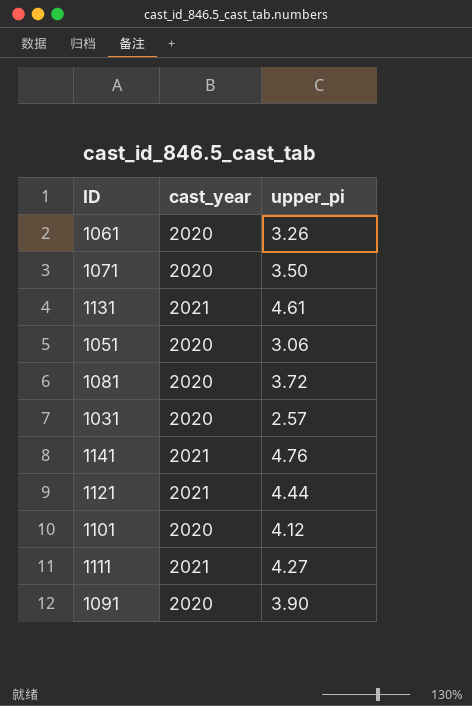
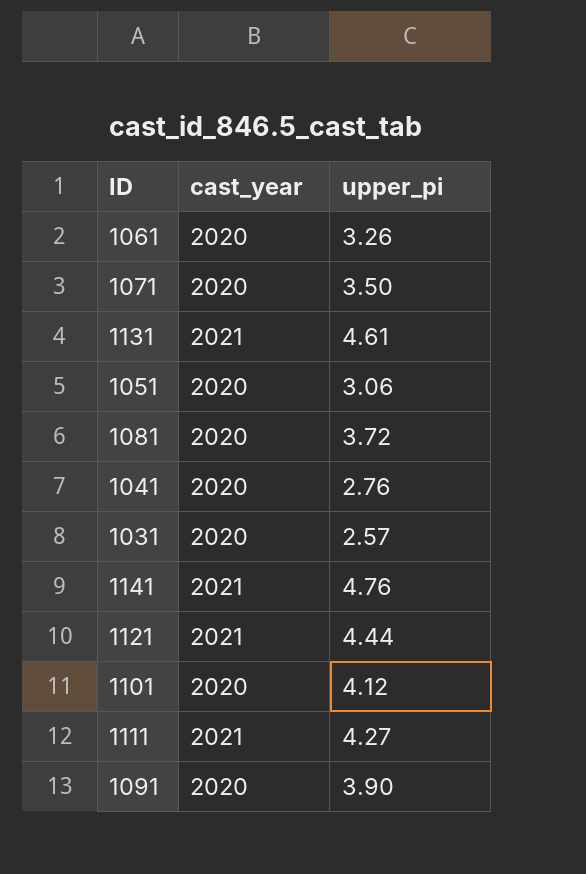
row 1041: none -> 2020 | 2.76

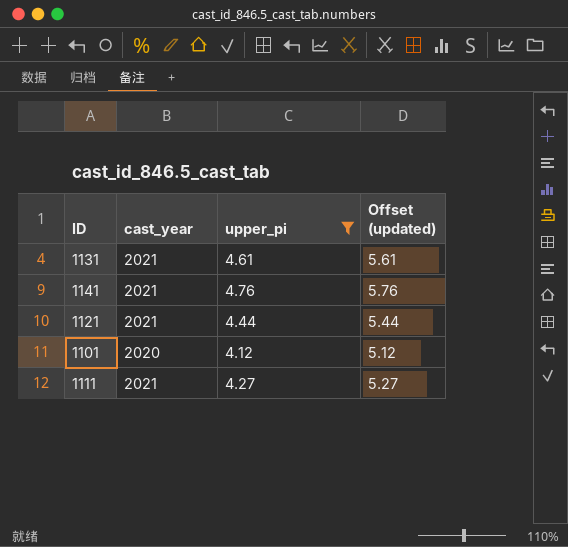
filter: none -> upper_pi >= 4.12
column Offset (updated) | formula: none -> [upper_pi] + 1

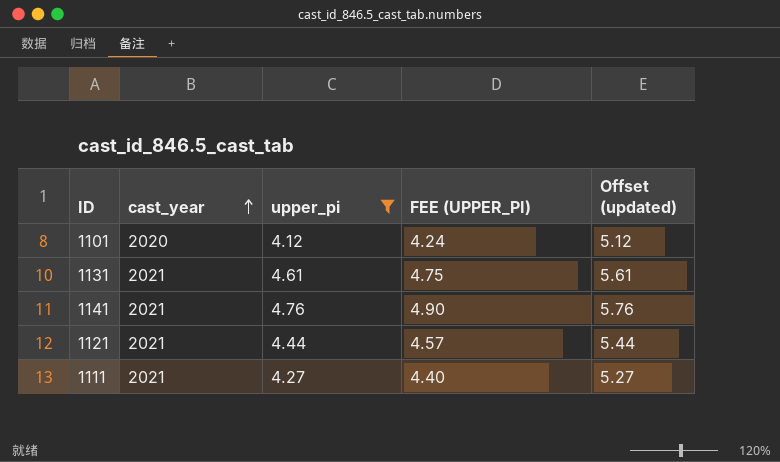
row order: none -> cast_year ascending
column FEE (UPPER_PI) | formula: none -> [upper_pi] * 1.03

